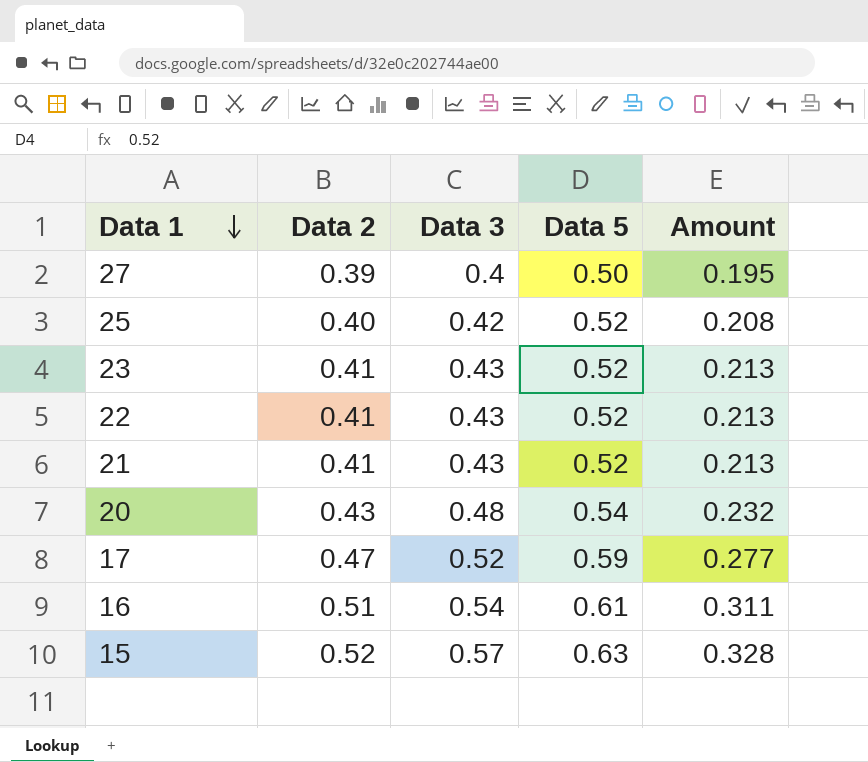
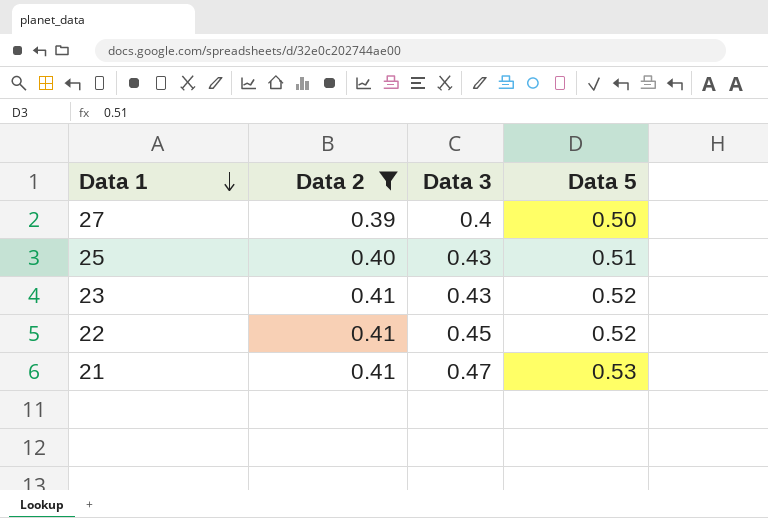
filter: none -> Data 2 <= 0.41
column Amount | formula: [Data 2] * [Data 5] -> none
25 | Data 3: 0.42 -> 0.43
25 | Data 5: 0.52 -> 0.51
22 | Data 3: 0.43 -> 0.45
21 | Data 3: 0.43 -> 0.47
21 | Data 5: 0.52 -> 0.53

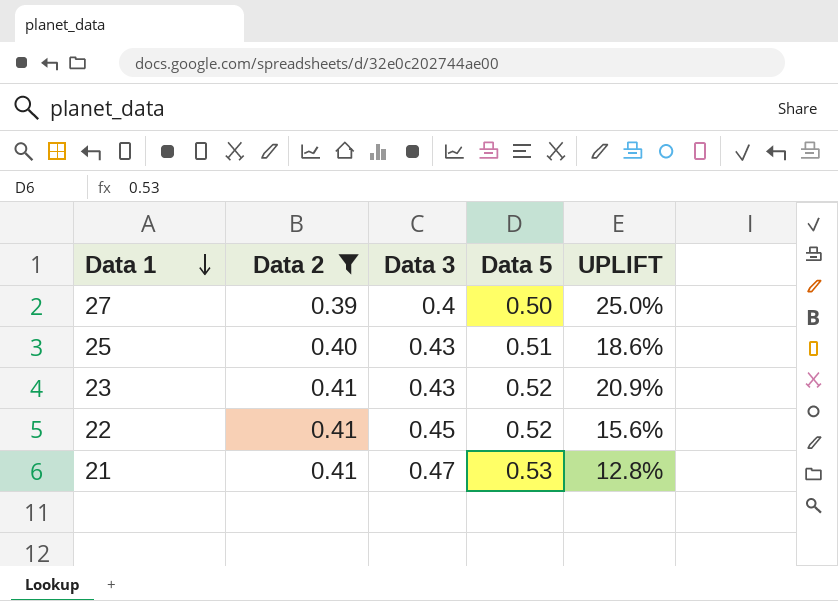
column UPLIFT | formula: none -> ([Data 5] - [Data 3]) / [Data 3]

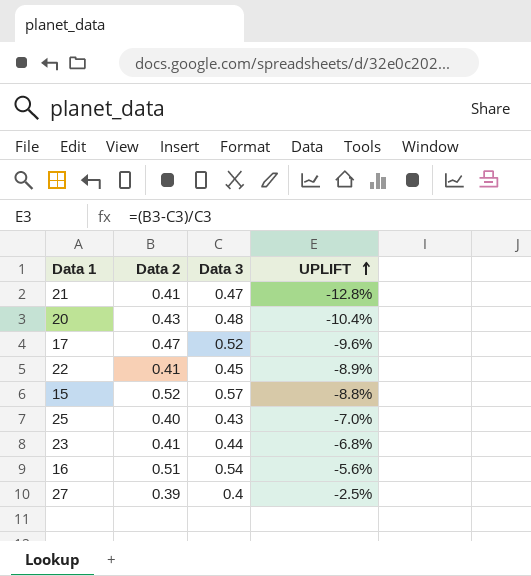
filter: Data 2 <= 0.41 -> none
row order: Data 1 descending -> UPLIFT ascending
column Data 5 | position: 4 -> none
column UPLIFT | formula: ([Data 5] - [Data 3]) / [Data 3] -> ([Data 2] - [Data 3]) / [Data 3]
23 | Data 3: 0.43 -> 0.44

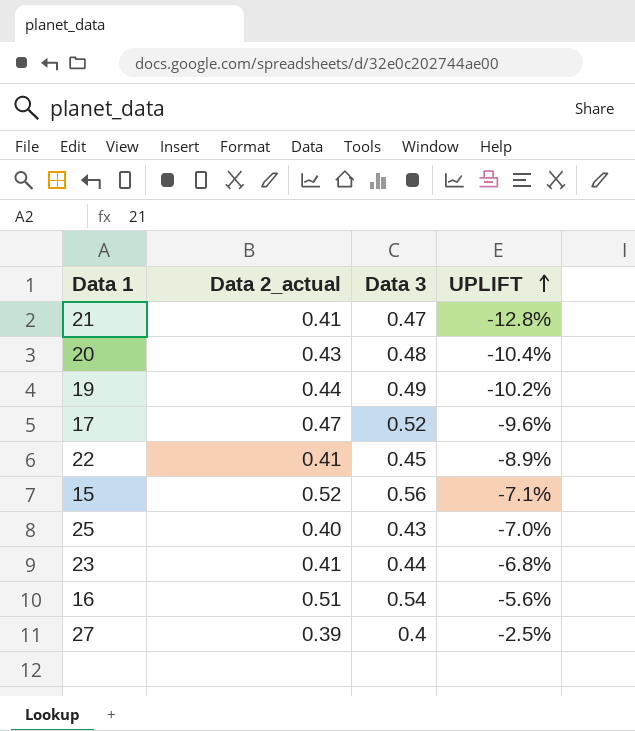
column name: Data 2 -> Data 2_actual
row 19: none -> 0.44 | 0.49 | -10.2%
15 | Data 3: 0.57 -> 0.56
15 | UPLIFT: -8.8% -> -7.1%

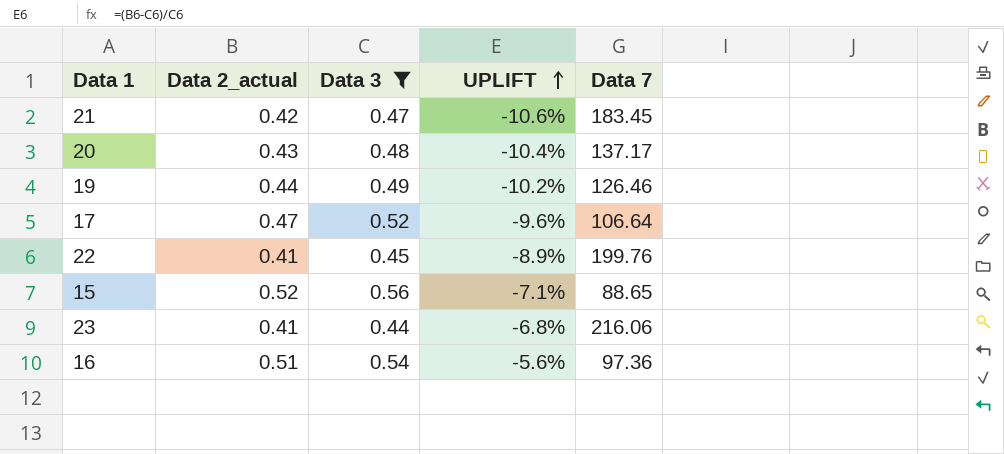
filter: none -> Data 3 >= 0.44
column Data 7 | position: none -> 5
21 | Data 2_actual: 0.41 -> 0.42
21 | UPLIFT: -12.8% -> -10.6%

